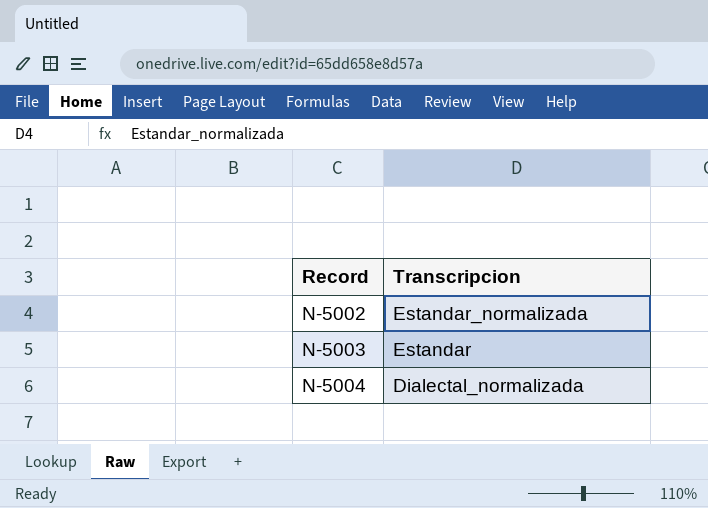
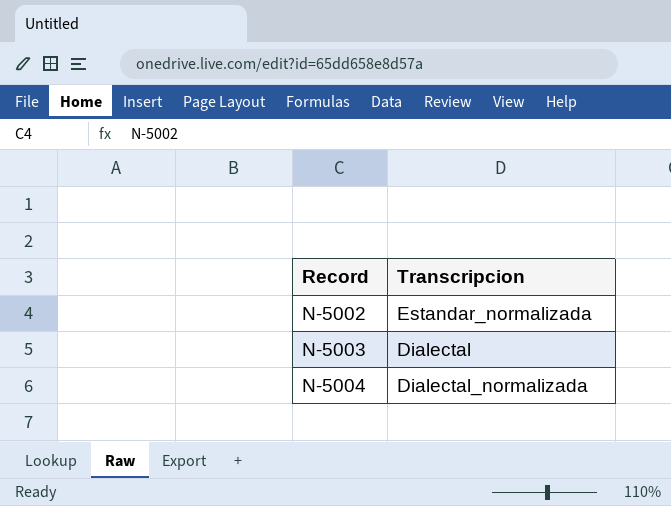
N-5003 | Transcripcion: Estandar -> Dialectal

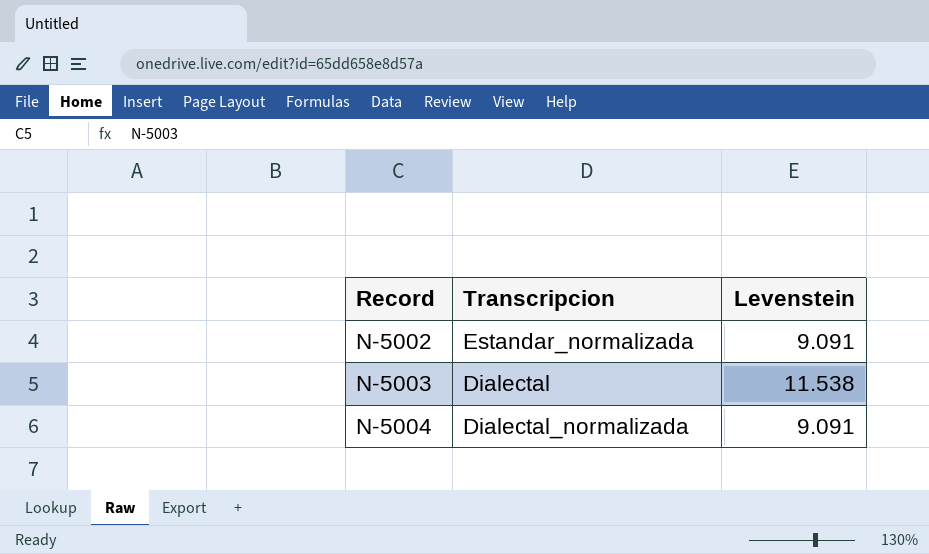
column Levenstein | position: none -> 3

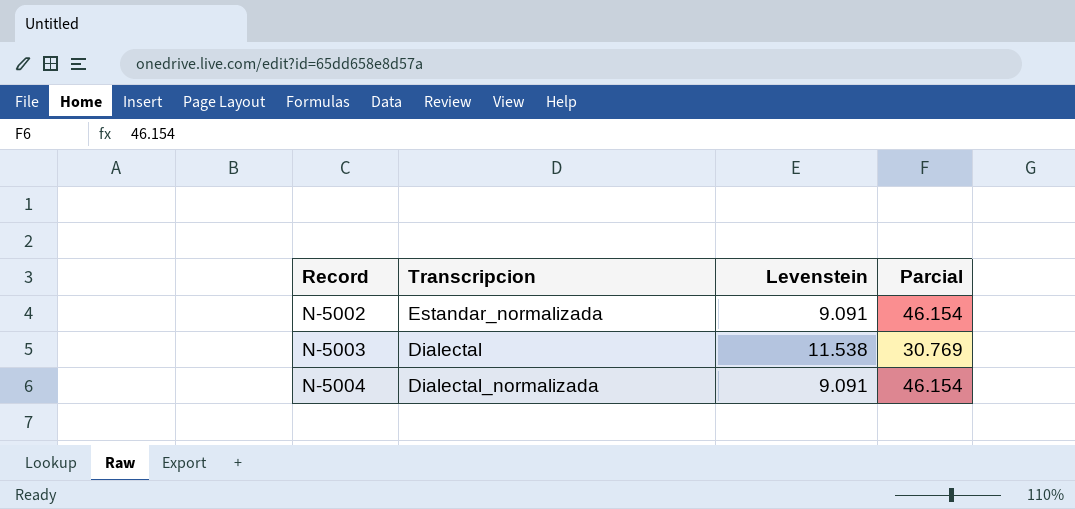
column Parcial | position: none -> 4

